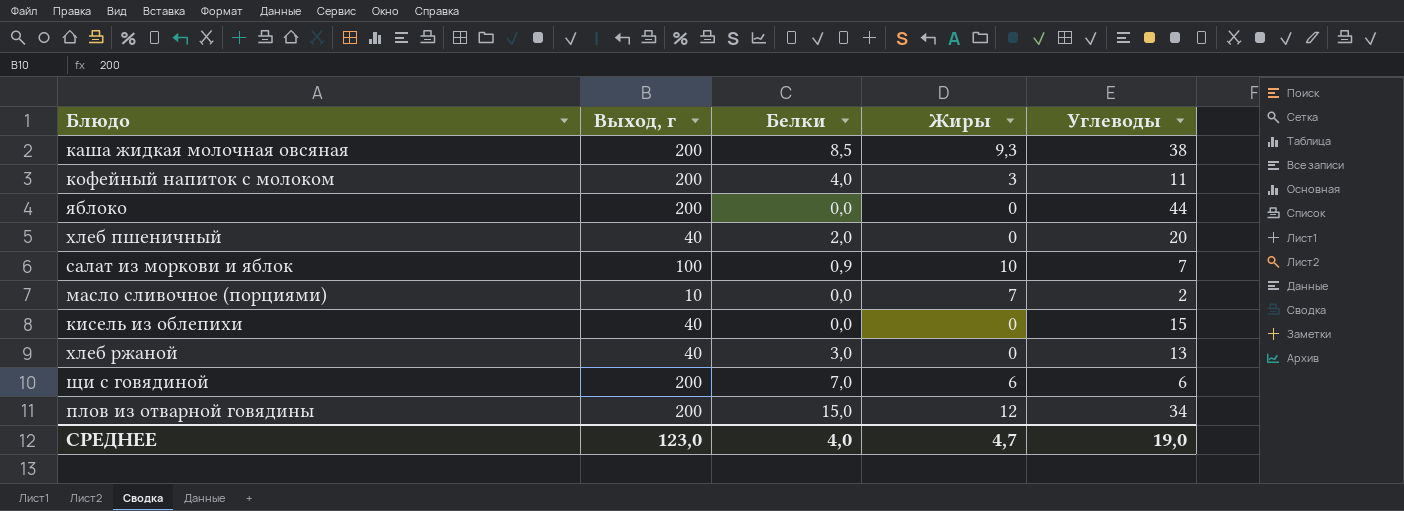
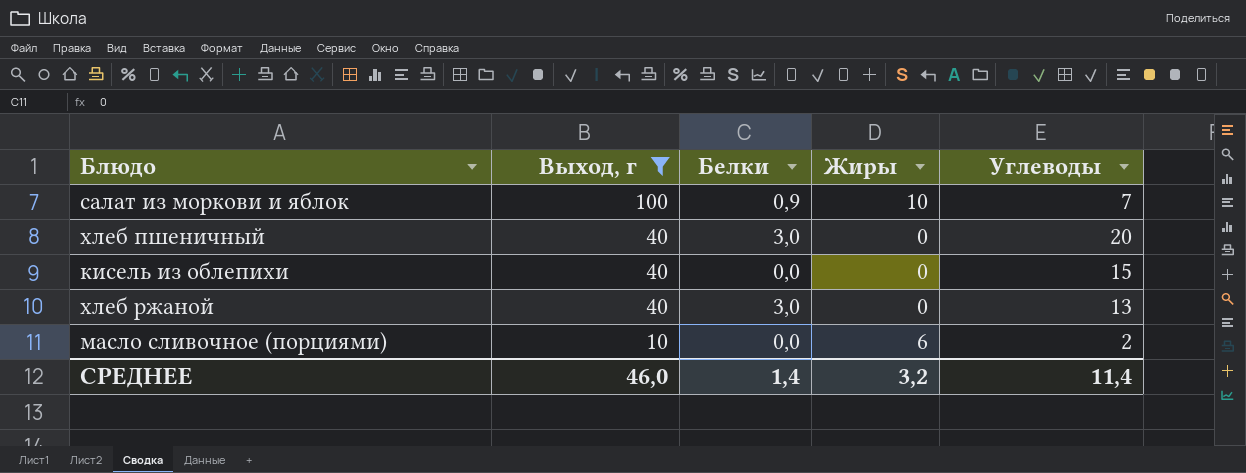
filter: none -> Выход, г != 200
row order: none -> Выход, г descending
хлеб пшеничный | Белки: 2,0 -> 3,0
масло сливочное (порциями) | Жиры: 7 -> 6
СРЕДНЕЕ | Выход, г: 123,0 -> 46,0
СРЕДНЕЕ | Белки: 4,0 -> 1,4
СРЕДНЕЕ | Жиры: 4,7 -> 3,2
СРЕДНЕЕ | Углеводы: 19,0 -> 11,4

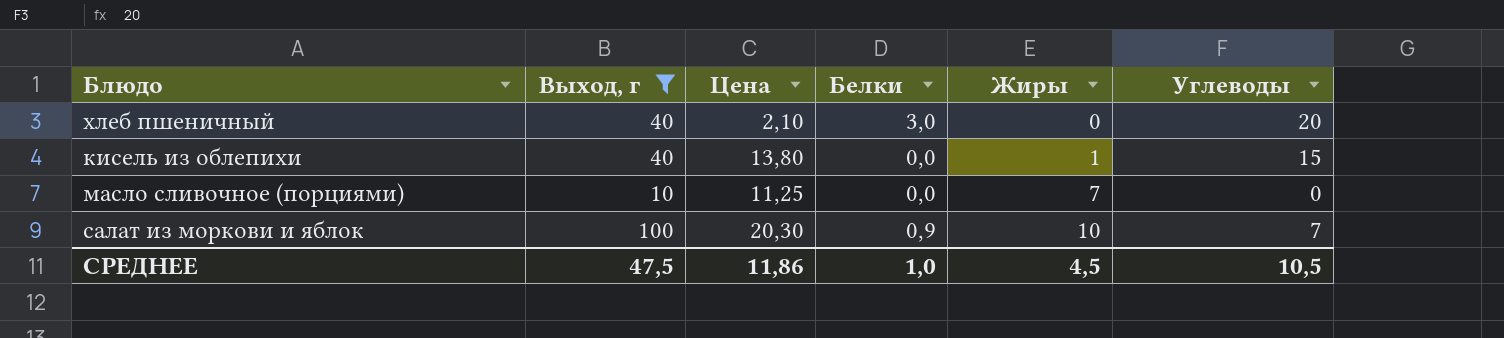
row order: Выход, г descending -> Жиры ascending
column Цена | position: none -> 3
row хлеб ржаной: 40 | 3,0 | 0 | 13 -> none
кисель из облепихи | Жиры: 0 -> 1
масло сливочное (порциями) | Жиры: 6 -> 7
масло сливочное (порциями) | Углеводы: 2 -> 0
СРЕДНЕЕ | Выход, г: 46,0 -> 47,5
СРЕДНЕЕ | Белки: 1,4 -> 1,0
СРЕДНЕЕ | Жиры: 3,2 -> 4,5
СРЕДНЕЕ | Углеводы: 11,4 -> 10,5

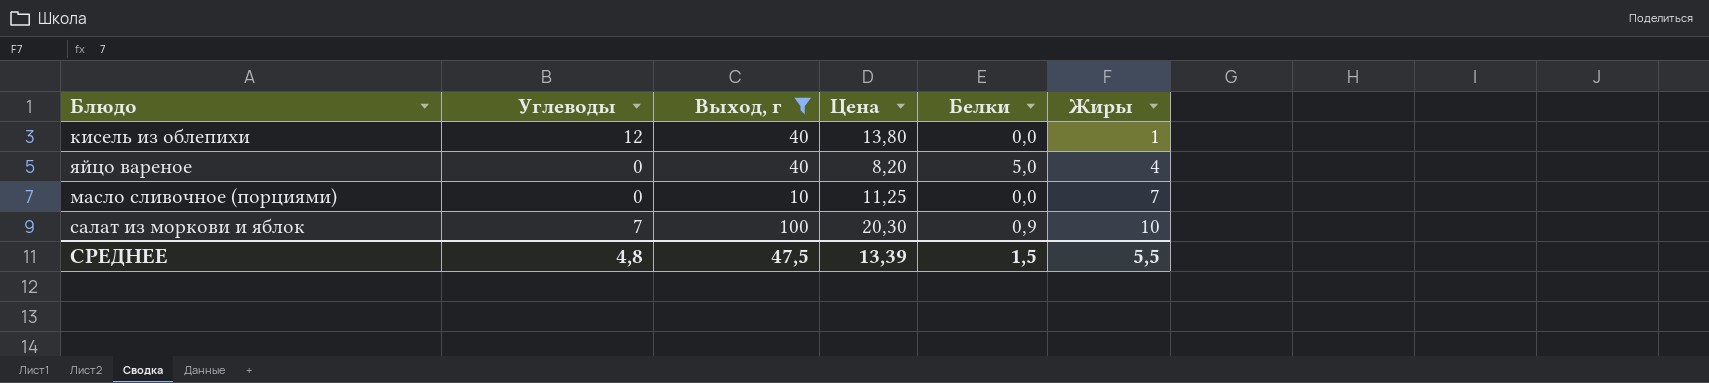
column Углеводы | position: 6 -> 2
row хлеб пшеничный: 40 | 2,10 | 3,0 | 0 | 20 -> none
кисель из облепихи | Углеводы: 15 -> 12
row яйцо вареное: none -> 0 | 40 | 8,20 | 5,0 | 4
СРЕДНЕЕ | Углеводы: 10,5 -> 4,8
СРЕДНЕЕ | Цена: 11,86 -> 13,39
СРЕДНЕЕ | Белки: 1,0 -> 1,5
СРЕДНЕЕ | Жиры: 4,5 -> 5,5

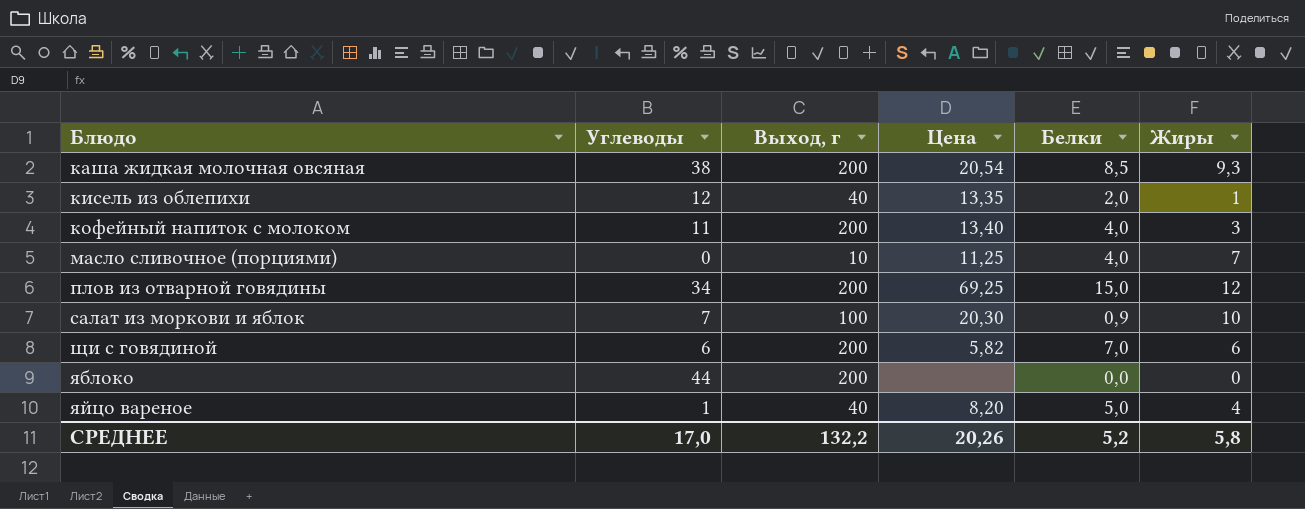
filter: Выход, г != 200 -> none
row order: Жиры ascending -> Блюдо ascending
кисель из облепихи | Цена: 13,80 -> 13,35
кисель из облепихи | Белки: 0,0 -> 2,0
масло сливочное (порциями) | Белки: 0,0 -> 4,0
яйцо вареное | Углеводы: 0 -> 1
СРЕДНЕЕ | Углеводы: 4,8 -> 17,0
СРЕДНЕЕ | Выход, г: 47,5 -> 132,2
СРЕДНЕЕ | Цена: 13,39 -> 20,26
СРЕДНЕЕ | Белки: 1,5 -> 5,2
СРЕДНЕЕ | Жиры: 5,5 -> 5,8

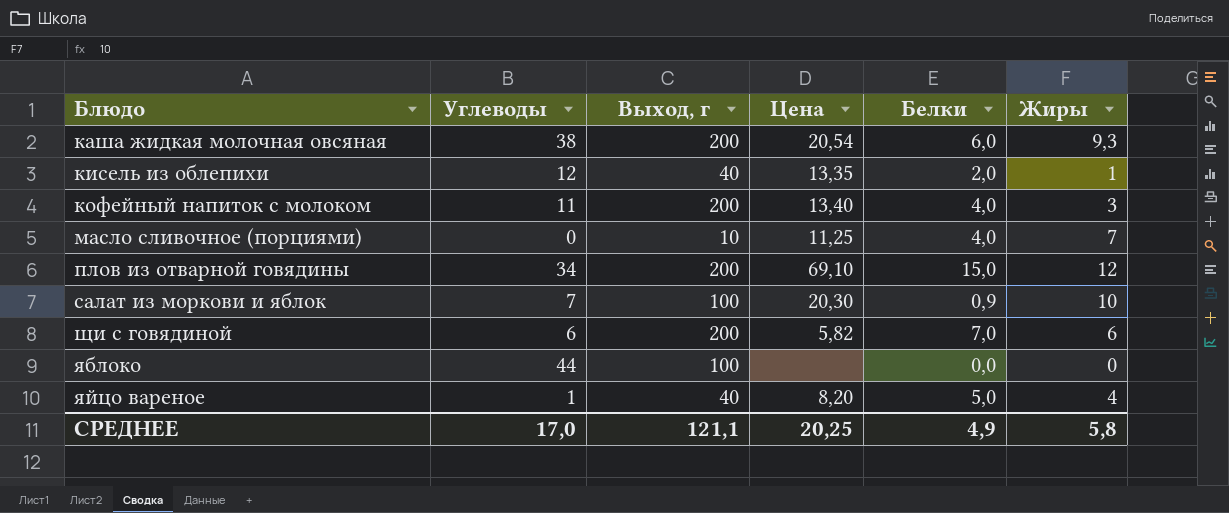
каша жидкая молочная овсяная | Белки: 8,5 -> 6,0
плов из отварной говядины | Цена: 69,25 -> 69,10
яблоко | Выход, г: 200 -> 100
СРЕДНЕЕ | Выход, г: 132,2 -> 121,1
СРЕДНЕЕ | Цена: 20,26 -> 20,25
СРЕДНЕЕ | Белки: 5,2 -> 4,9

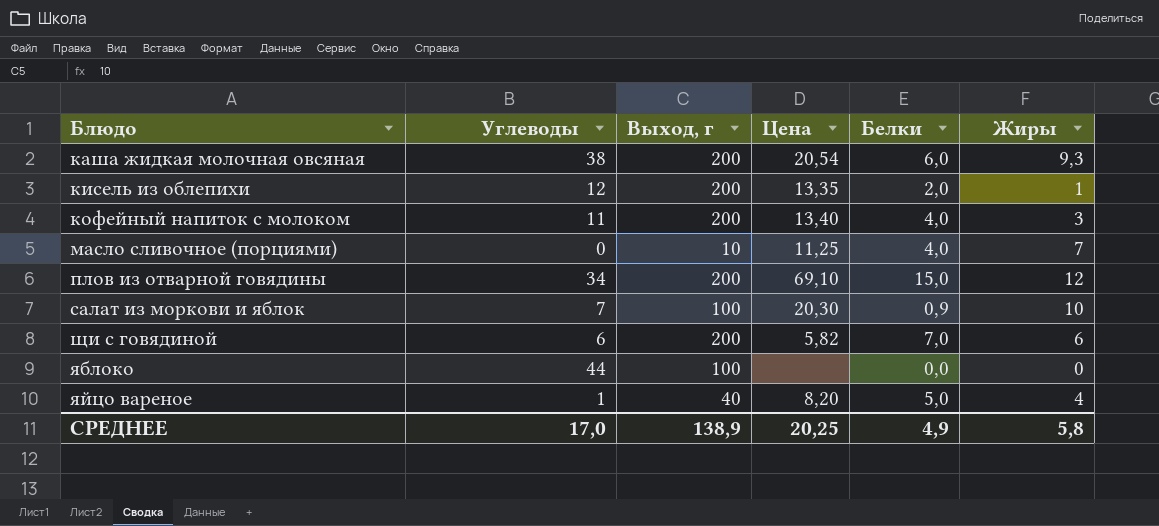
кисель из облепихи | Выход, г: 40 -> 200
СРЕДНЕЕ | Выход, г: 121,1 -> 138,9

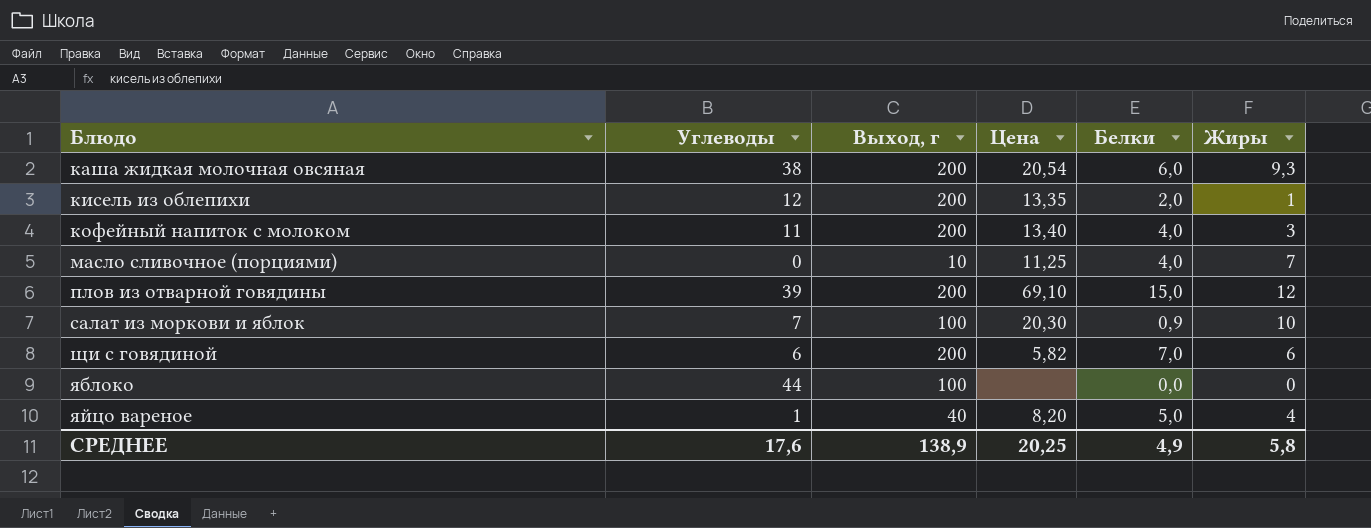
плов из отварной говядины | Углеводы: 34 -> 39
СРЕДНЕЕ | Углеводы: 17,0 -> 17,6

